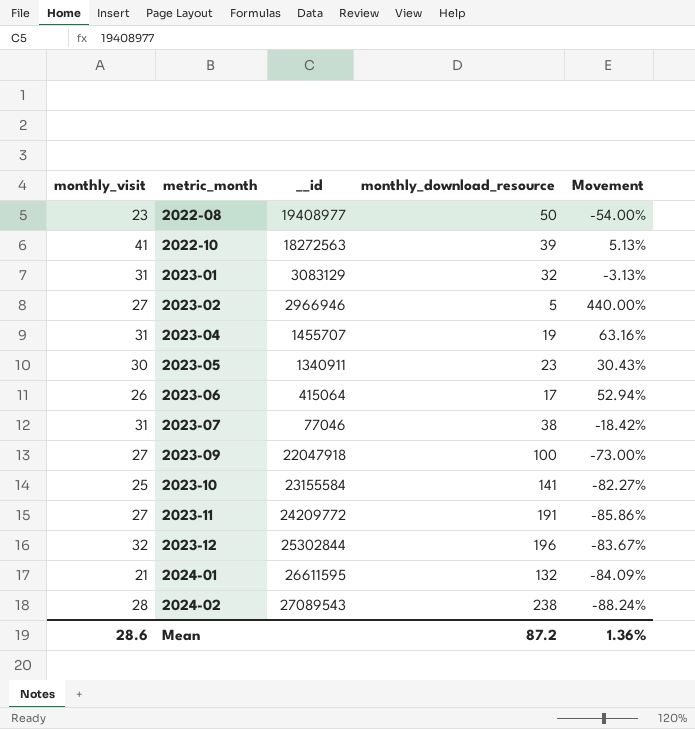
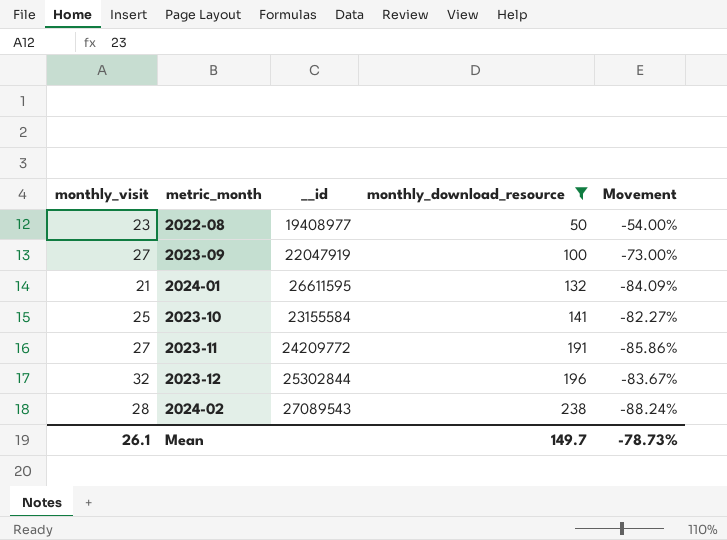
filter: none -> monthly_download_resource >= 50
row order: metric_month ascending -> monthly_download_resource ascending
2023-09 | __id: 22047918 -> 22047919
Mean | monthly_visit: 28.6 -> 26.1
Mean | monthly_download_resource: 87.2 -> 149.7
Mean | Movement: 1.36% -> -78.73%

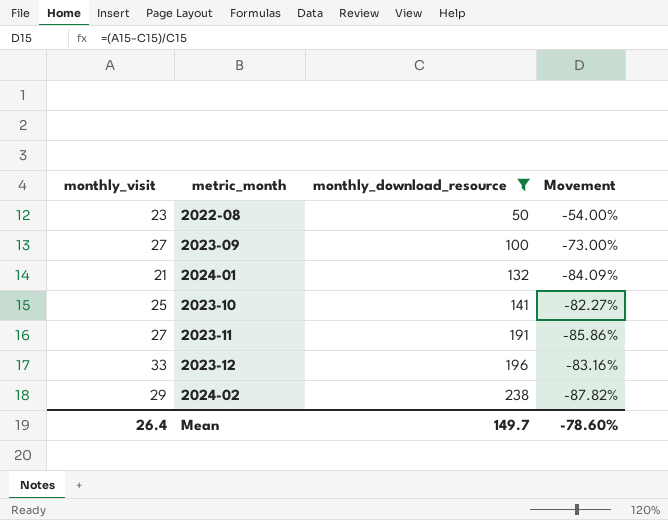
column __id | position: 3 -> none
2023-12 | monthly_visit: 32 -> 33
2023-12 | Movement: -83.67% -> -83.16%
2024-02 | monthly_visit: 28 -> 29
2024-02 | Movement: -88.24% -> -87.82%
Mean | monthly_visit: 26.1 -> 26.4
Mean | Movement: -78.73% -> -78.60%

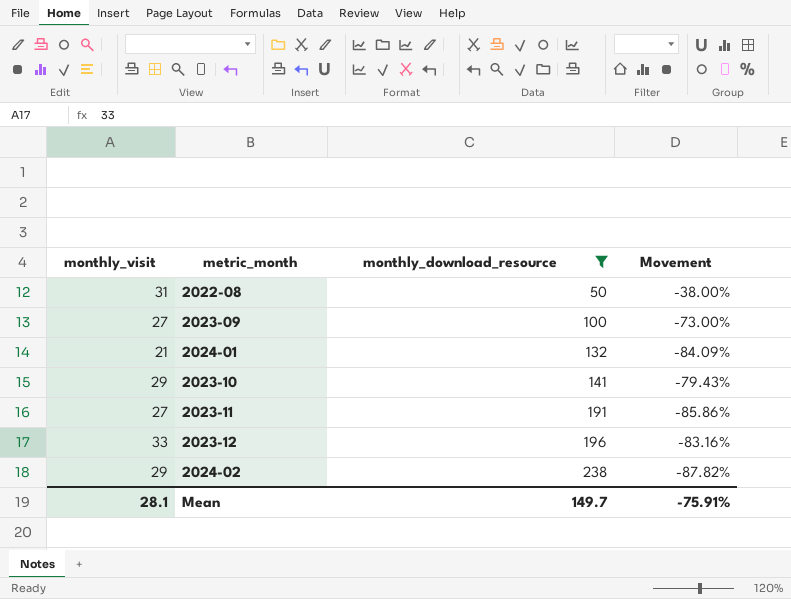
2022-08 | monthly_visit: 23 -> 31
2022-08 | Movement: -54.00% -> -38.00%
2023-10 | monthly_visit: 25 -> 29
2023-10 | Movement: -82.27% -> -79.43%
Mean | monthly_visit: 26.4 -> 28.1
Mean | Movement: -78.60% -> -75.91%

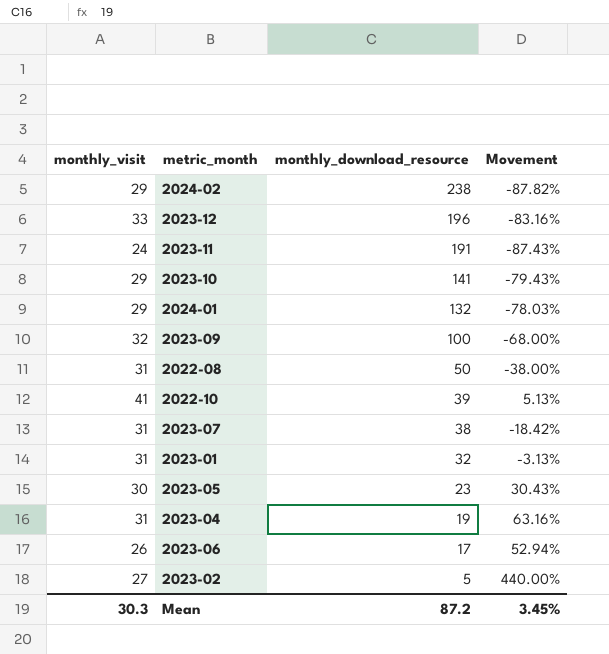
filter: monthly_download_resource >= 50 -> none
row order: monthly_download_resource ascending -> monthly_download_resource descending
2023-11 | monthly_visit: 27 -> 24
2023-11 | Movement: -85.86% -> -87.43%
2024-01 | monthly_visit: 21 -> 29
2024-01 | Movement: -84.09% -> -78.03%
2023-09 | monthly_visit: 27 -> 32
2023-09 | Movement: -73.00% -> -68.00%
Mean | monthly_visit: 28.1 -> 30.3
Mean | monthly_download_resource: 149.7 -> 87.2
Mean | Movement: -75.91% -> 3.45%

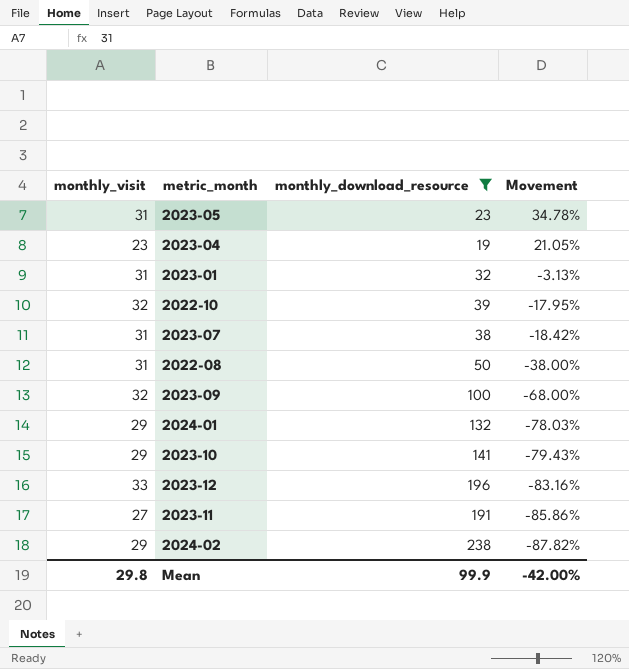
filter: none -> monthly_download_resource >= 19
row order: monthly_download_resource descending -> Movement descending
2023-05 | monthly_visit: 30 -> 31
2023-05 | Movement: 30.43% -> 34.78%
2023-04 | monthly_visit: 31 -> 23
2023-04 | Movement: 63.16% -> 21.05%
2022-10 | monthly_visit: 41 -> 32
2022-10 | Movement: 5.13% -> -17.95%
2023-11 | monthly_visit: 24 -> 27
2023-11 | Movement: -87.43% -> -85.86%
Mean | monthly_visit: 30.3 -> 29.8
Mean | monthly_download_resource: 87.2 -> 99.9
Mean | Movement: 3.45% -> -42.00%

